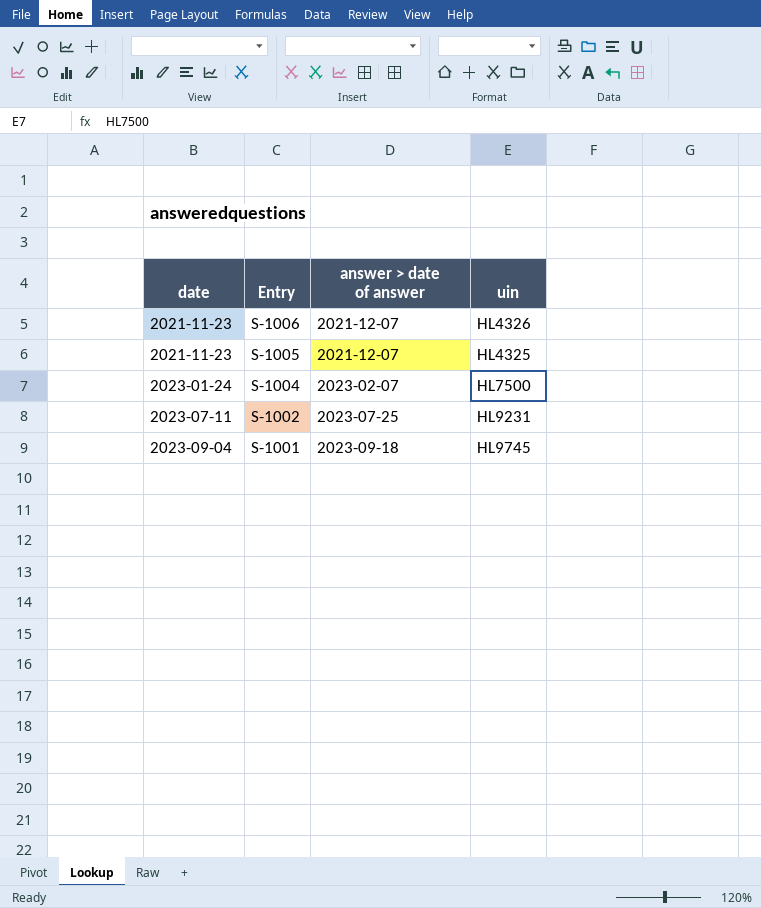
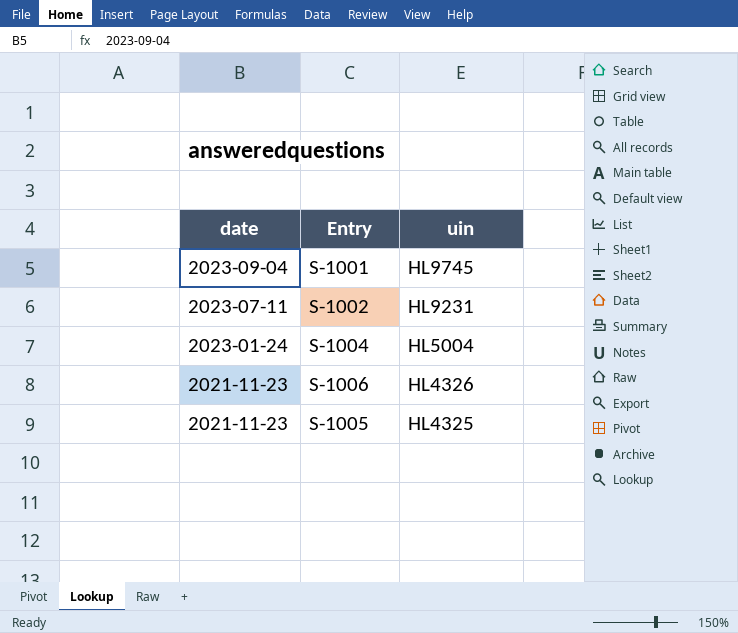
row order: date ascending -> date descending
column answer > date of answer | position: 3 -> none
S-1004 | uin: HL7500 -> HL5004

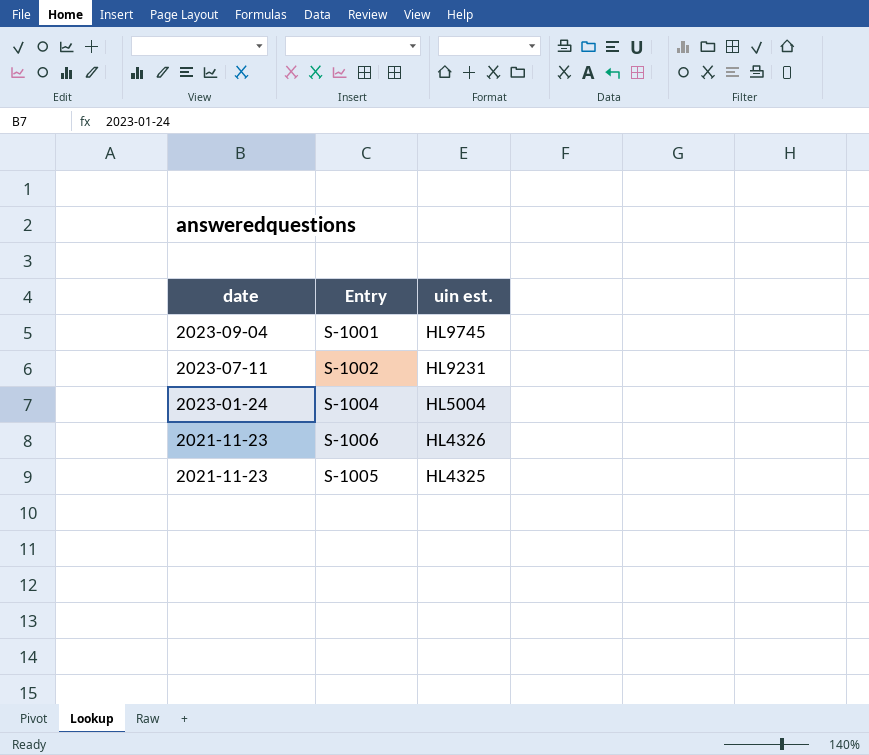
column name: uin -> uin est.

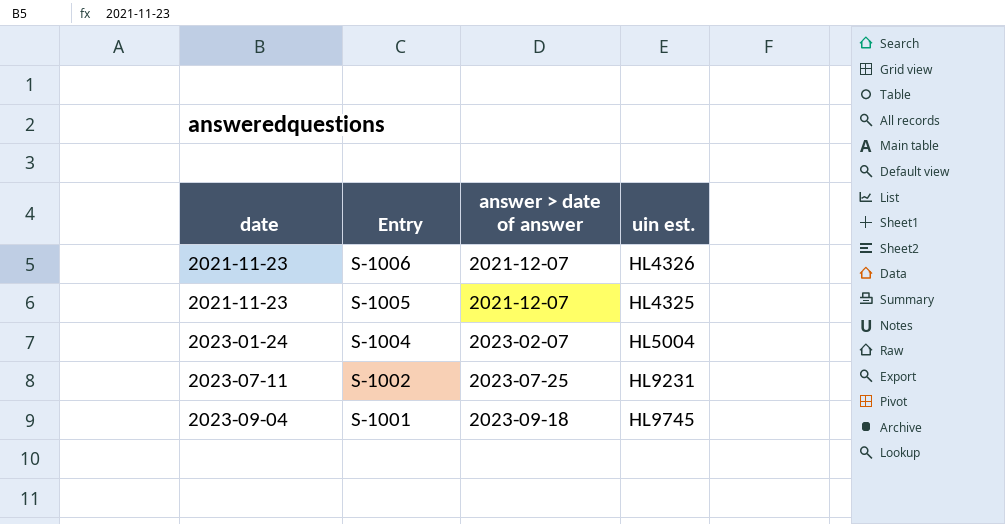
row order: date descending -> date ascending
column answer > date of answer | position: none -> 3

